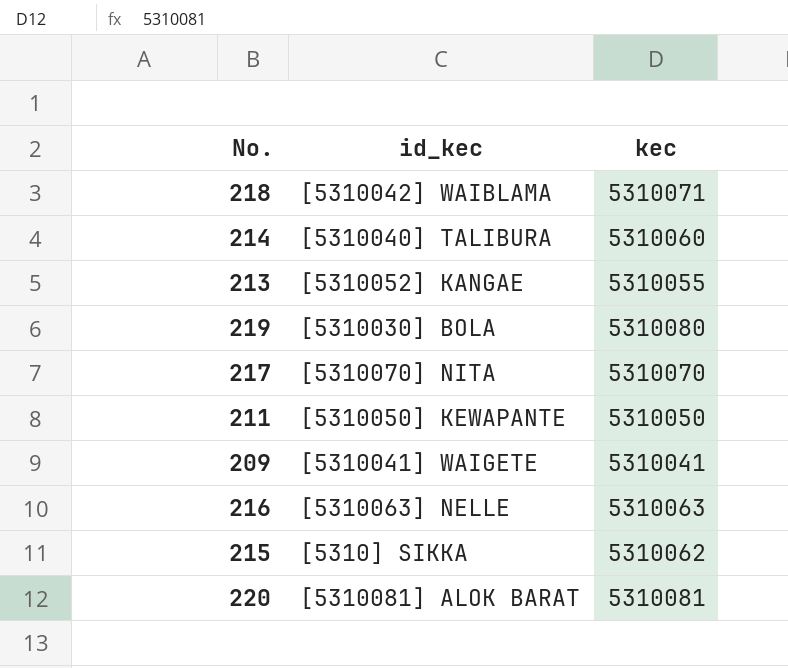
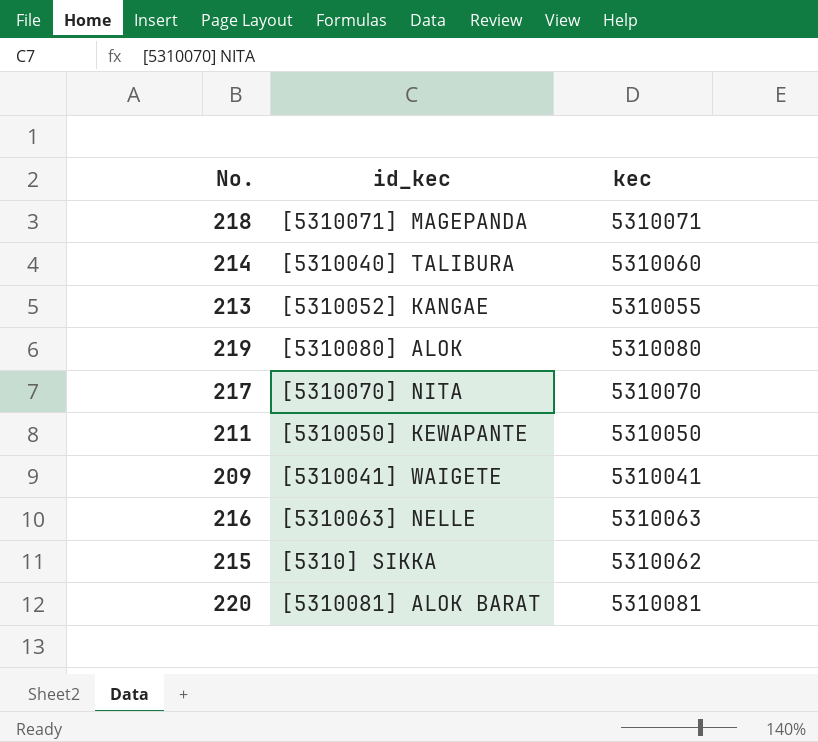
218 | id_kec: [5310042] WAIBLAMA -> [5310071] MAGEPANDA
219 | id_kec: [5310030] BOLA -> [5310080] ALOK

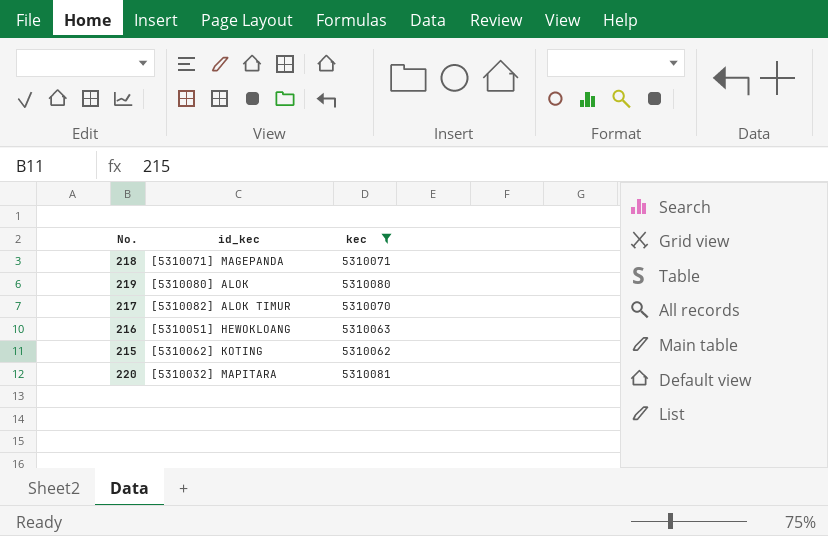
filter: none -> kec >= 5310062
217 | id_kec: [5310070] NITA -> [5310082] ALOK TIMUR
216 | id_kec: [5310063] NELLE -> [5310051] HEWOKLOANG
215 | id_kec: [5310] SIKKA -> [5310062] KOTING
220 | id_kec: [5310081] ALOK BARAT -> [5310032] MAPITARA

